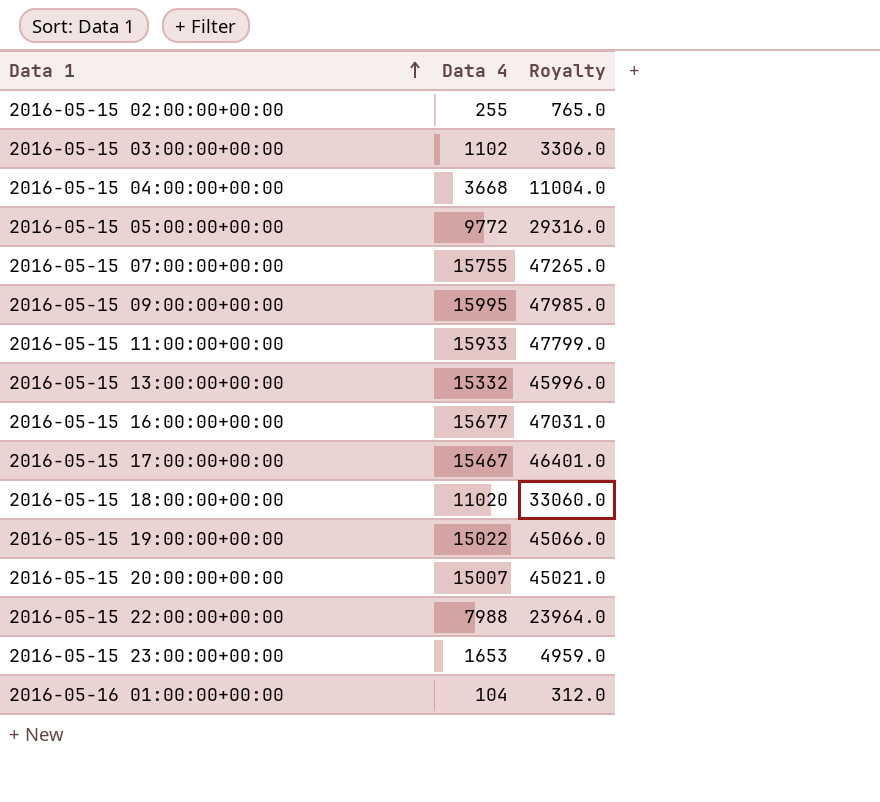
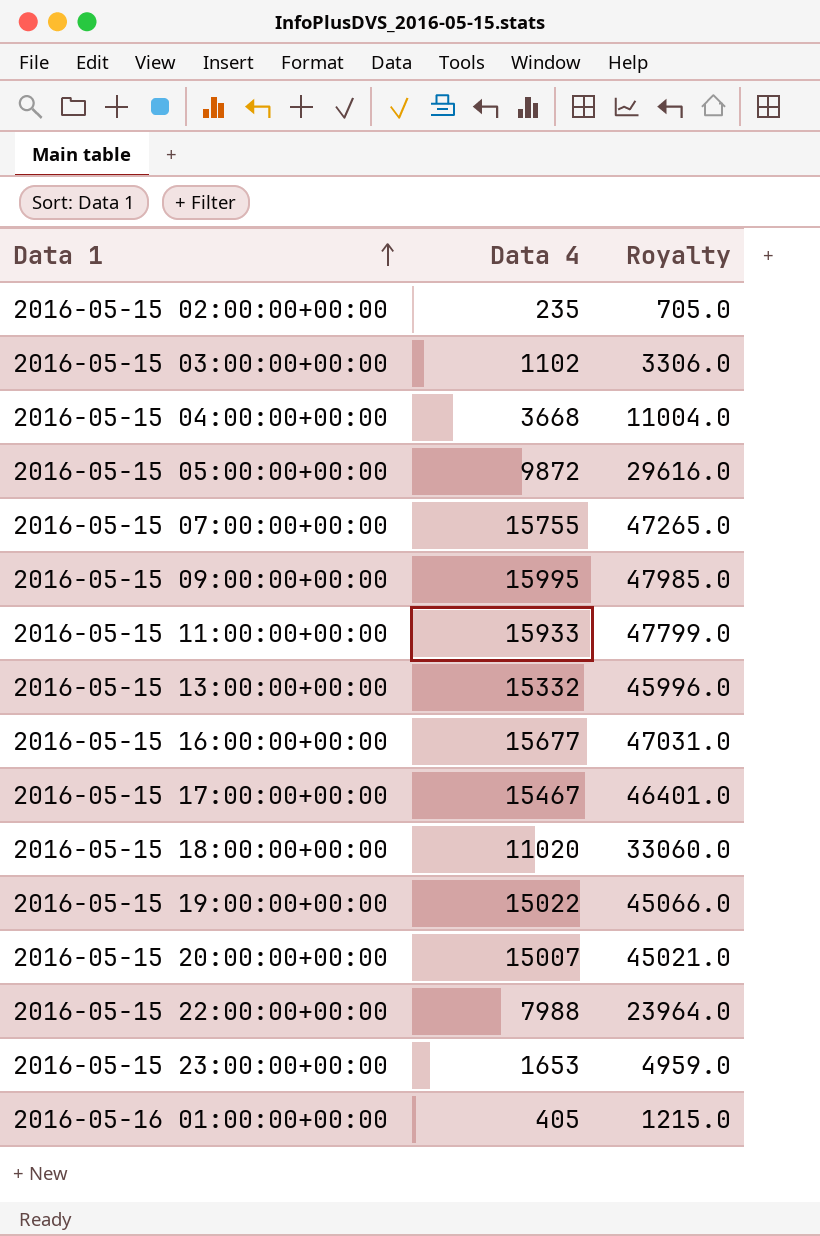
2016-05-15 02:00:00+00:00 | Data 4: 255 -> 235
2016-05-15 02:00:00+00:00 | Royalty: 765.0 -> 705.0
2016-05-15 05:00:00+00:00 | Data 4: 9772 -> 9872
2016-05-15 05:00:00+00:00 | Royalty: 29316.0 -> 29616.0
2016-05-16 01:00:00+00:00 | Data 4: 104 -> 405
2016-05-16 01:00:00+00:00 | Royalty: 312.0 -> 1215.0

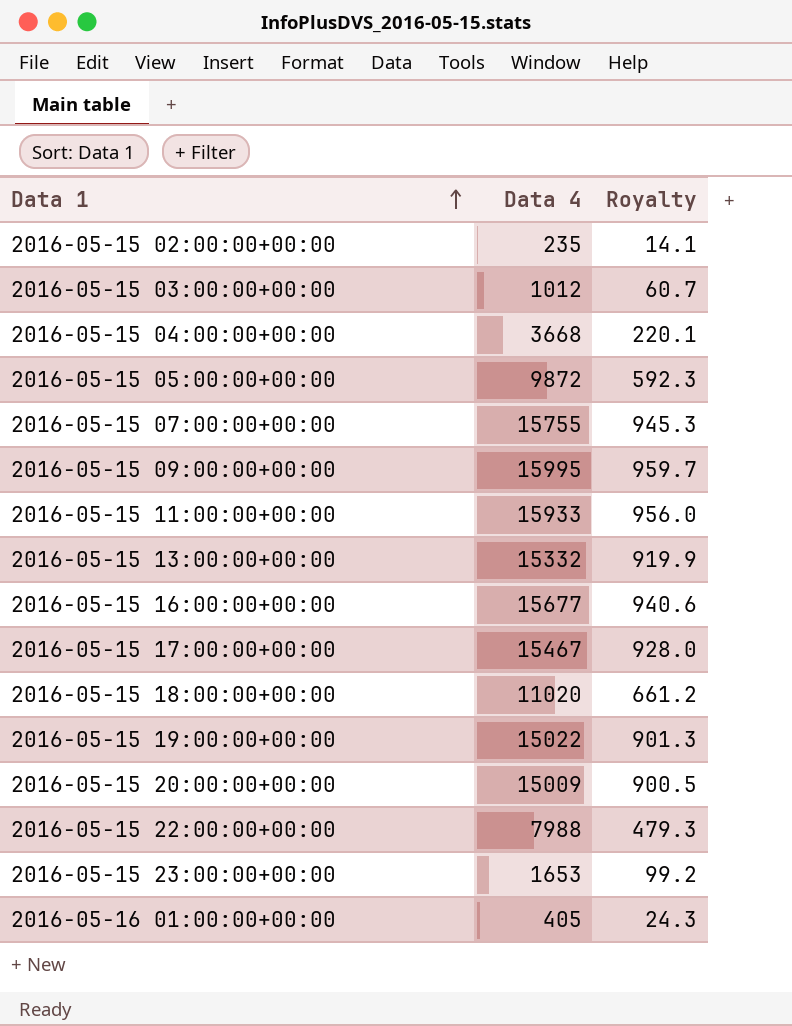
column Royalty | formula: [Data 4] * 3 -> [Data 4] * 0.06
2016-05-15 03:00:00+00:00 | Data 4: 1102 -> 1012
2016-05-15 20:00:00+00:00 | Data 4: 15007 -> 15009

